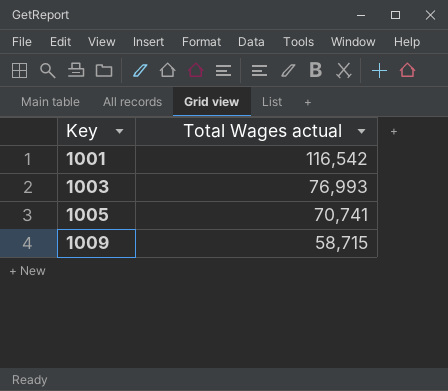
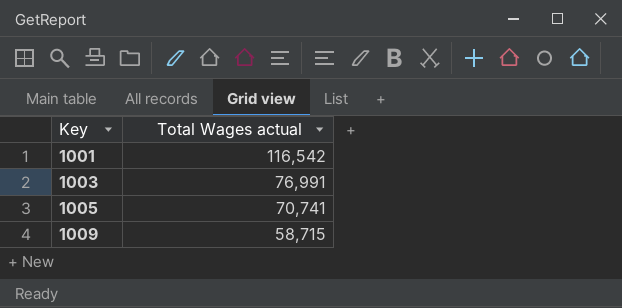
1003 | Total Wages actual: 76,993 -> 76,991

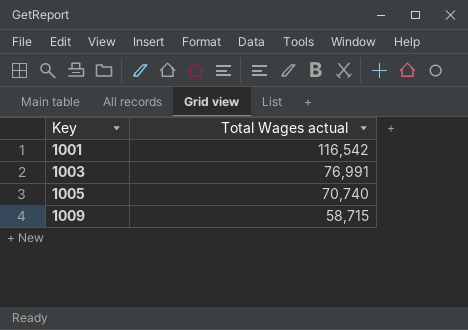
1005 | Total Wages actual: 70,741 -> 70,740

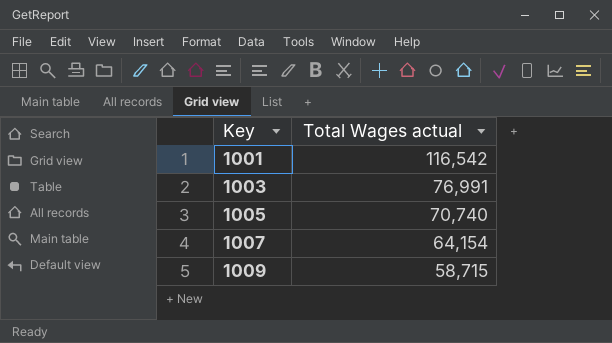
row 1007: none -> 64,154

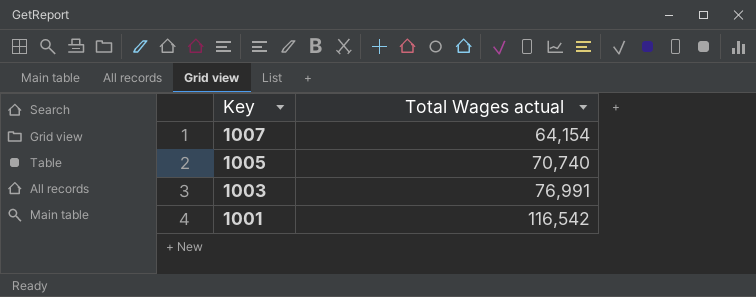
row order: Key ascending -> Key descending
row 1009: 58,715 -> none

